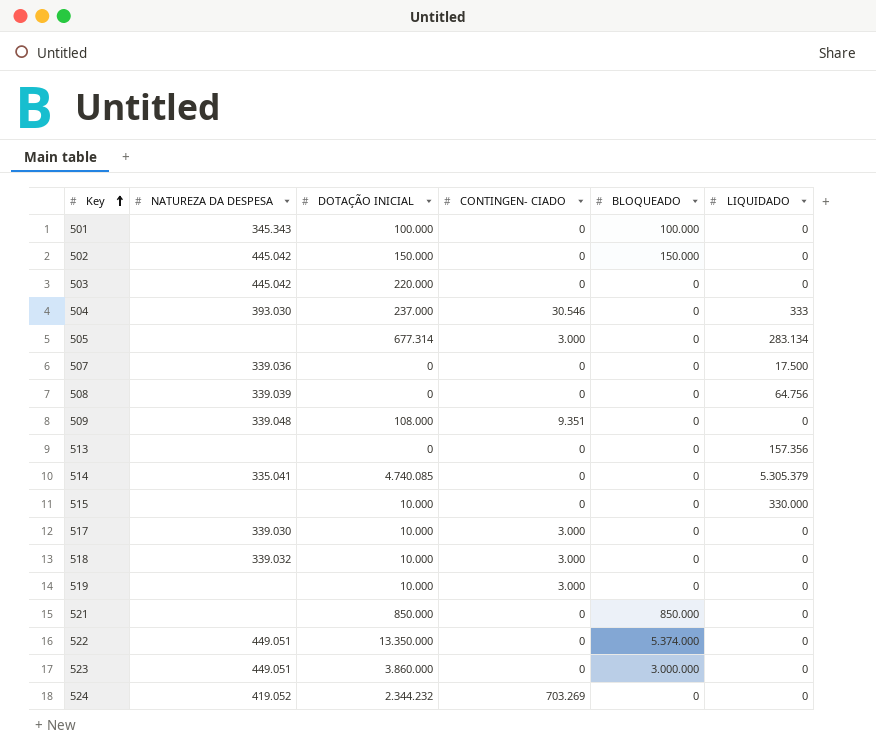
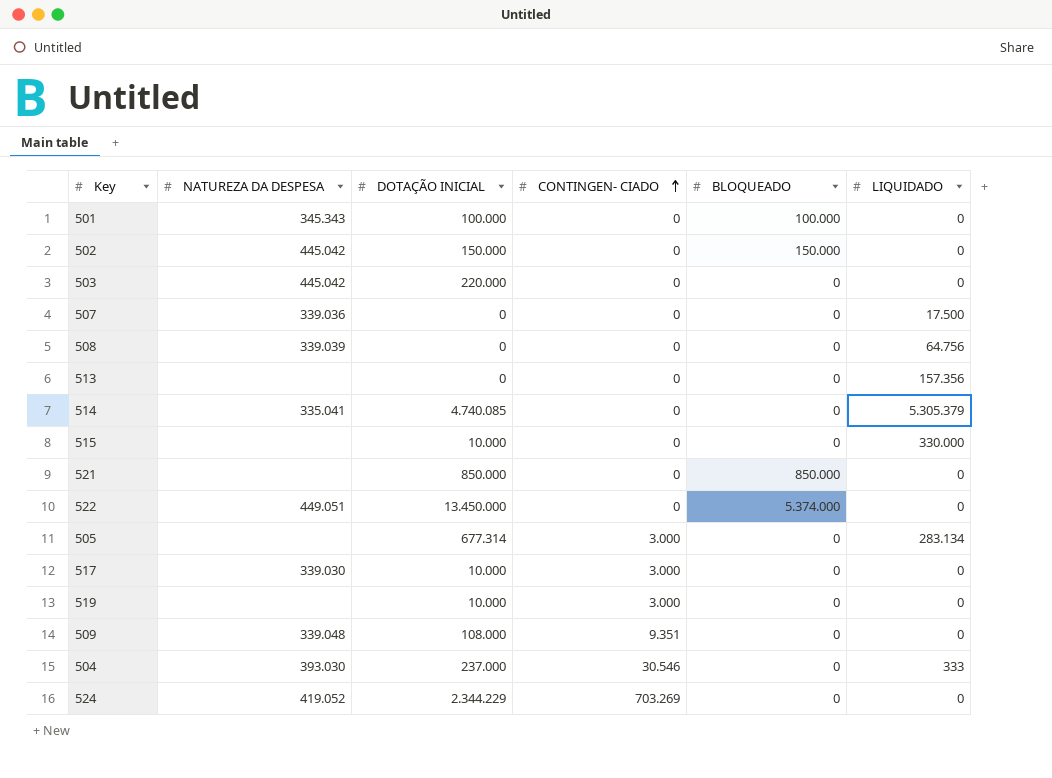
row order: Key ascending -> CONTINGEN- CIADO ascending
row 518: 339.032 | 10.000 | 3.000 | 0 | 0 -> none
row 523: 449.051 | 3.860.000 | 0 | 3.000.000 | 0 -> none
522 | DOTAÇÃO INICIAL: 13.350.000 -> 13.450.000
524 | DOTAÇÃO INICIAL: 2.344.232 -> 2.344.229

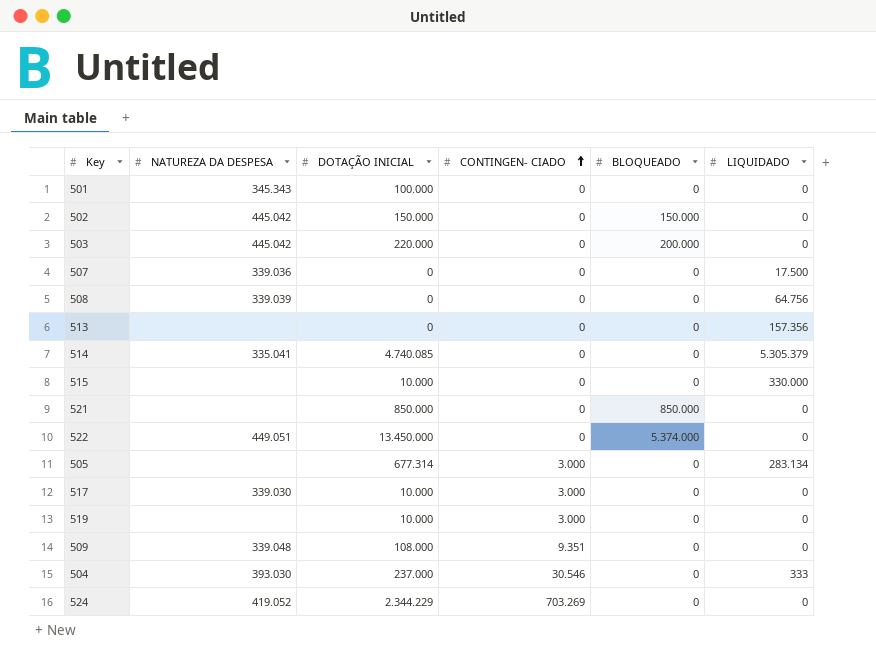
501 | BLOQUEADO: 100.000 -> 0
503 | BLOQUEADO: 0 -> 200.000

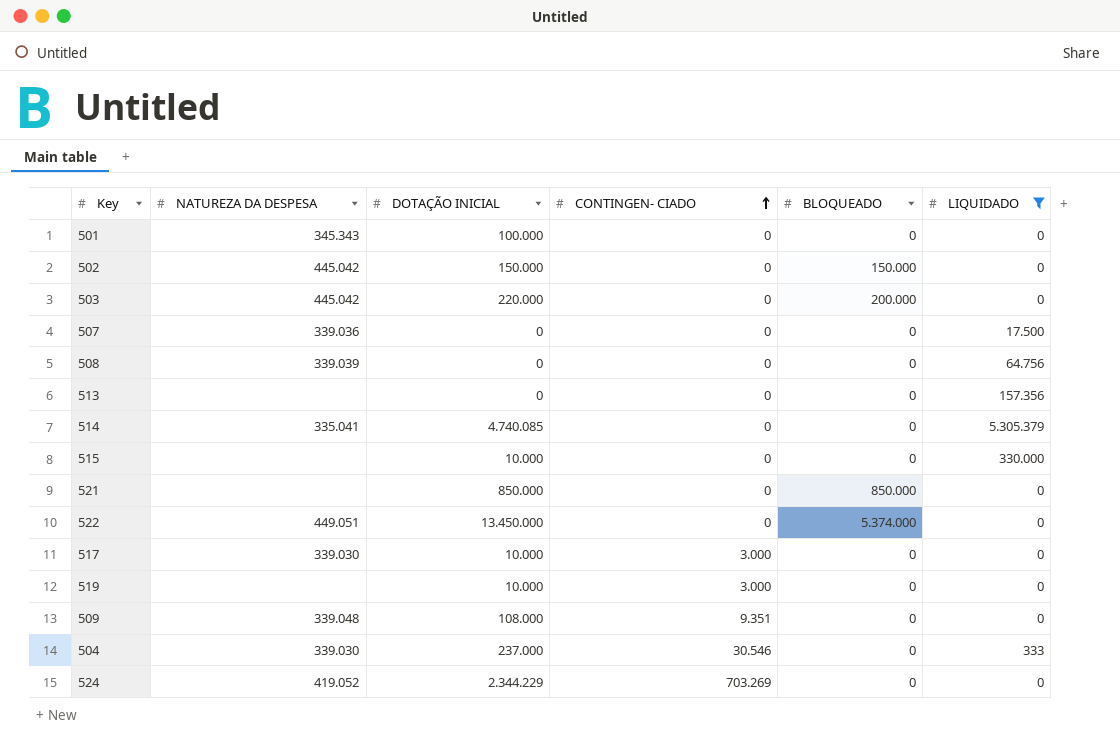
filter: none -> LIQUIDADO != 283.134
504 | NATUREZA DA DESPESA: 393.030 -> 339.030

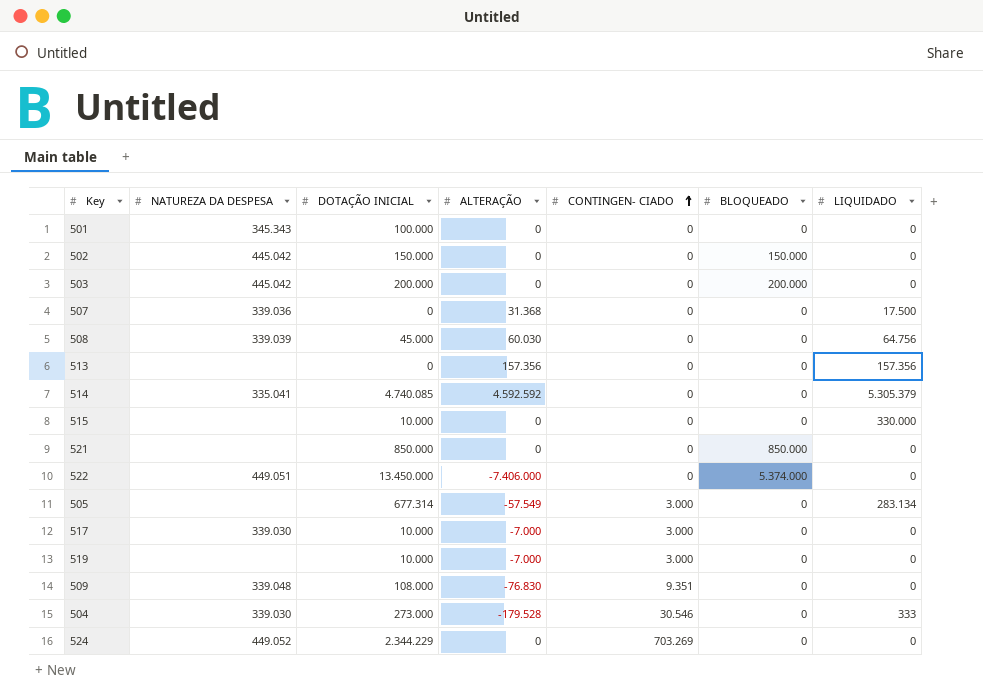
filter: LIQUIDADO != 283.134 -> none
column ALTERAÇÃO | position: none -> 4
503 | DOTAÇÃO INICIAL: 220.000 -> 200.000
508 | DOTAÇÃO INICIAL: 0 -> 45.000
504 | DOTAÇÃO INICIAL: 237.000 -> 273.000
524 | NATUREZA DA DESPESA: 419.052 -> 449.052

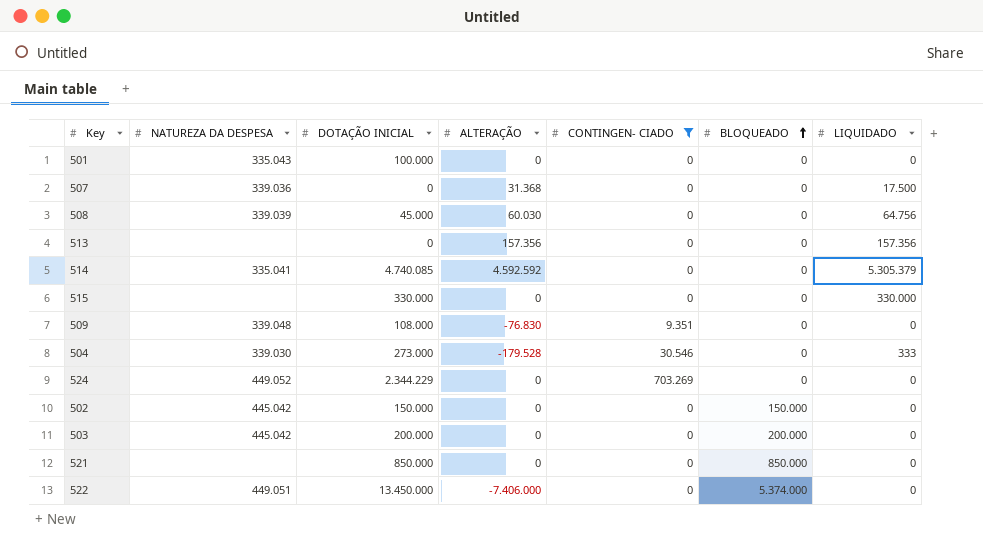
filter: none -> CONTINGEN- CIADO != 3.000
row order: CONTINGEN- CIADO ascending -> BLOQUEADO ascending
501 | NATUREZA DA DESPESA: 345.343 -> 335.043
515 | DOTAÇÃO INICIAL: 10.000 -> 330.000

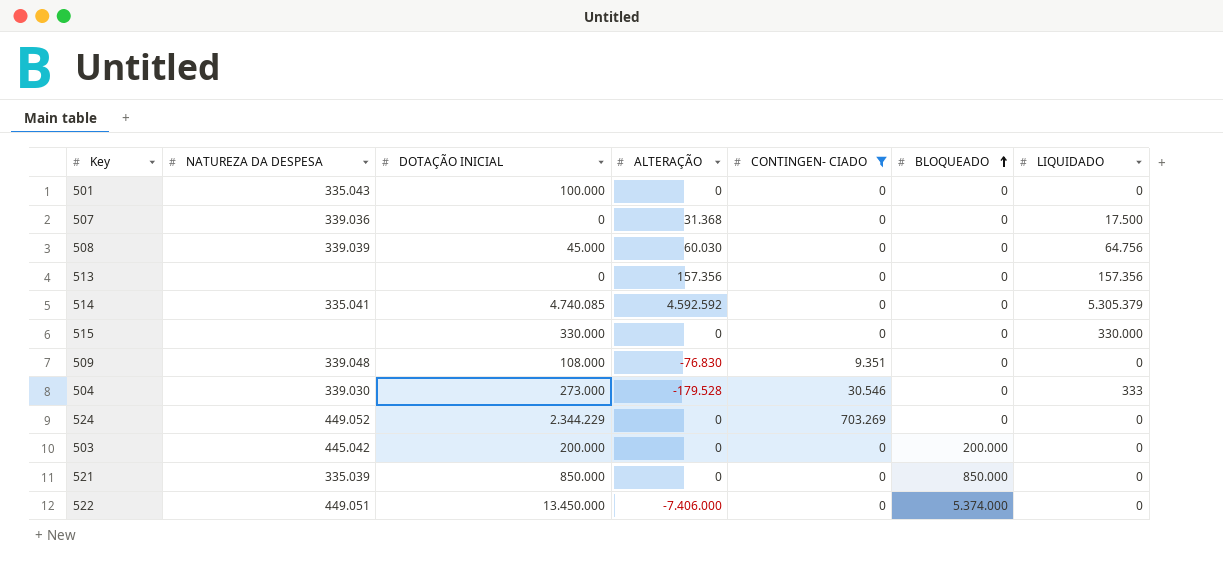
row 502: 445.042 | 150.000 | 0 | 0 | 150.000 | 0 -> none
521 | NATUREZA DA DESPESA: none -> 335.039

